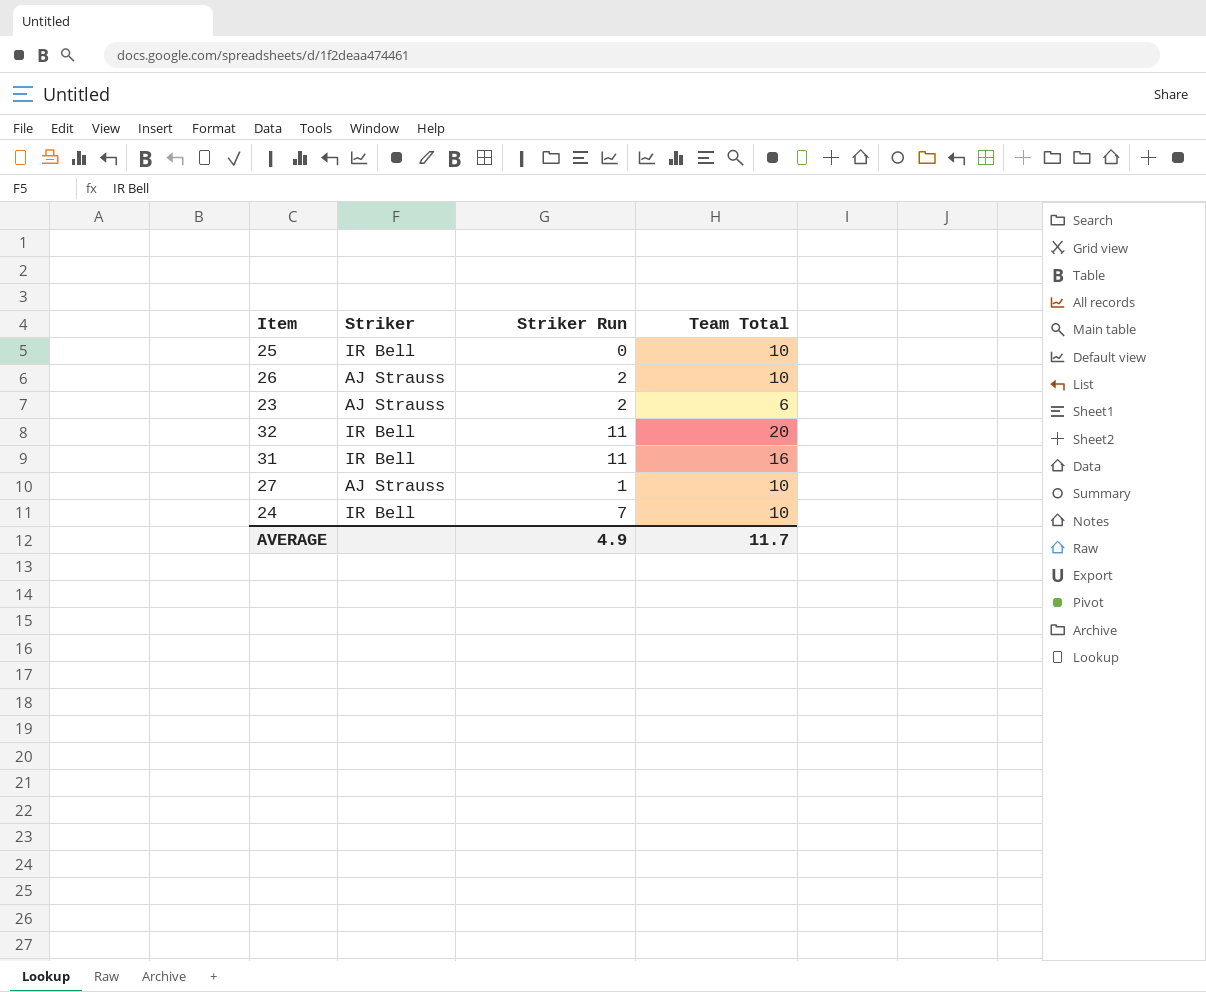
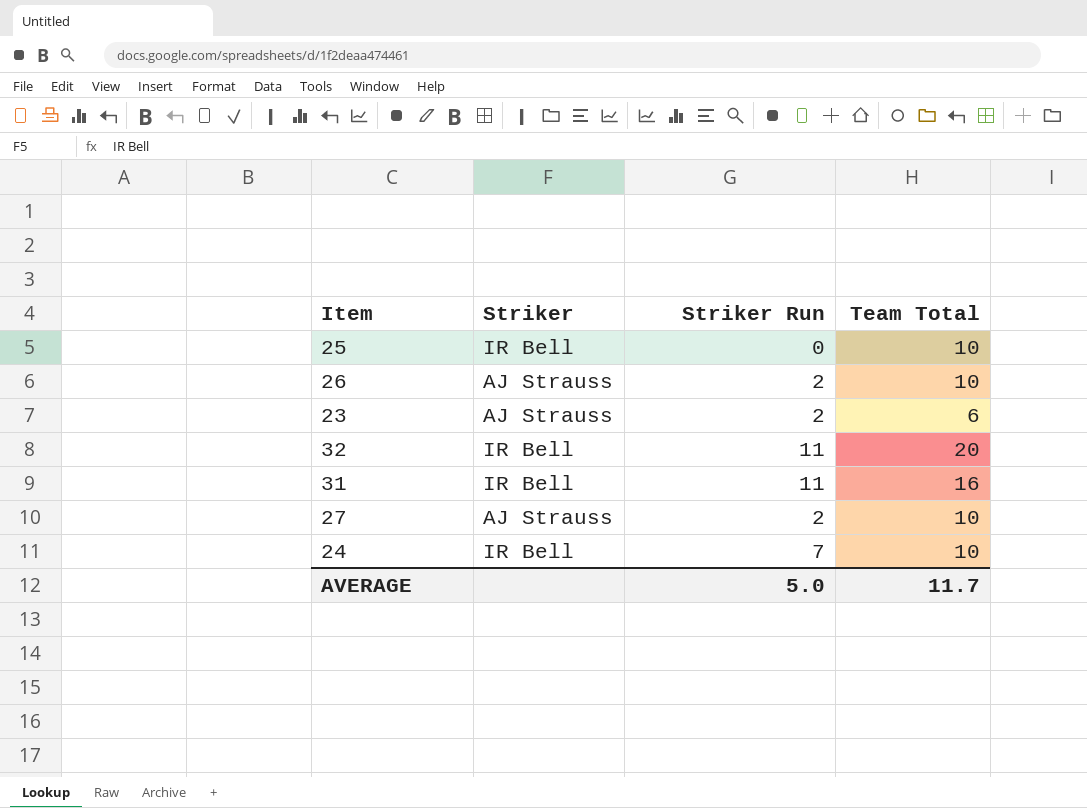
27 | Striker Run: 1 -> 2
AVERAGE | Striker Run: 4.9 -> 5.0

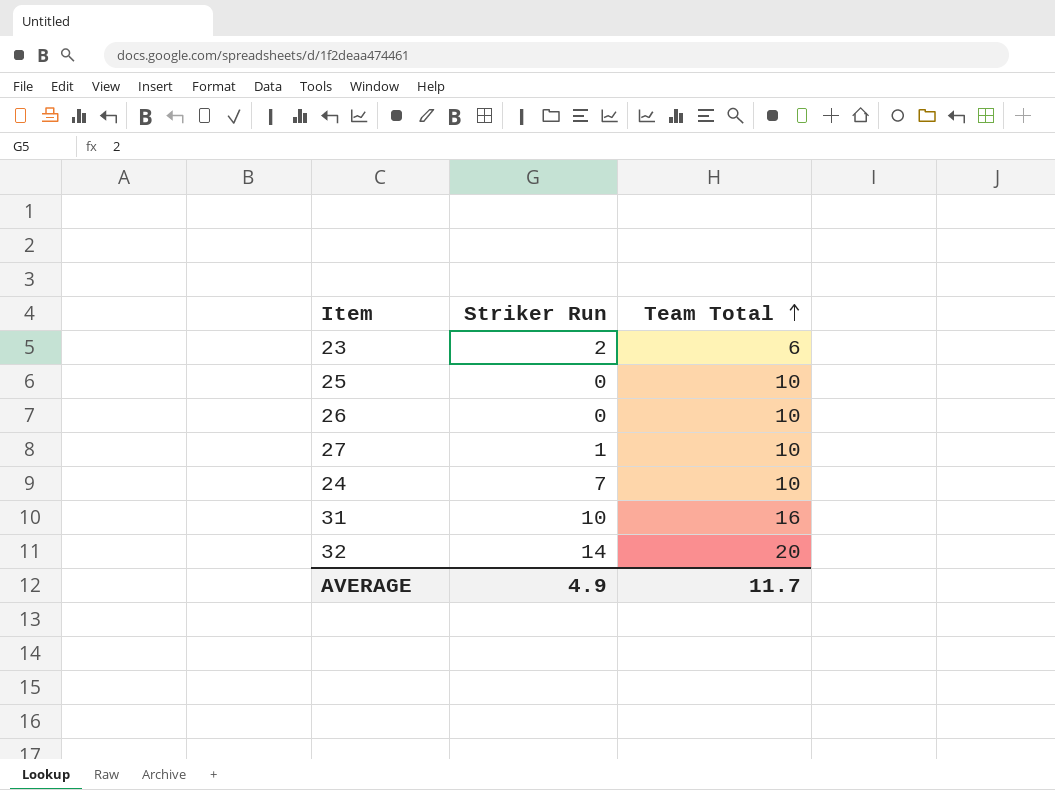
row order: none -> Team Total ascending
column Striker | position: 2 -> none
26 | Striker Run: 2 -> 0
27 | Striker Run: 2 -> 1
31 | Striker Run: 11 -> 10
32 | Striker Run: 11 -> 14
AVERAGE | Striker Run: 5.0 -> 4.9

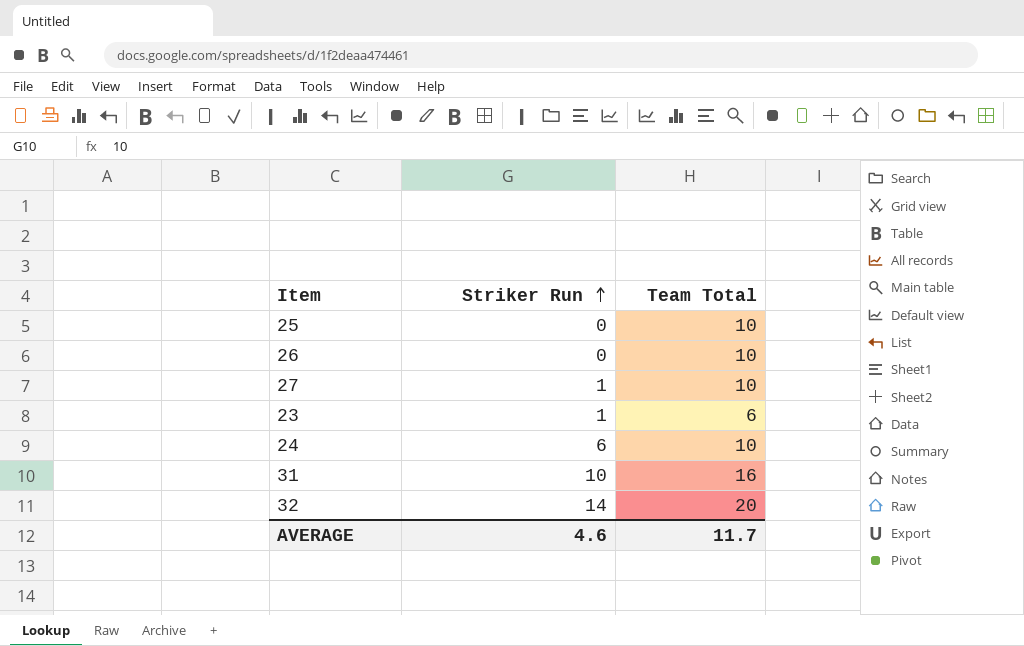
row order: Team Total ascending -> Striker Run ascending
23 | Striker Run: 2 -> 1
24 | Striker Run: 7 -> 6
AVERAGE | Striker Run: 4.9 -> 4.6

